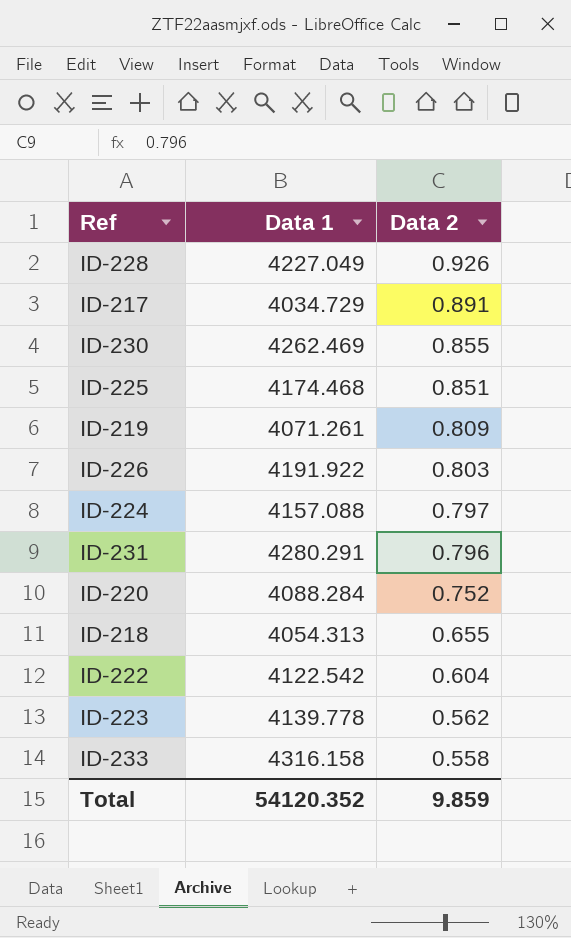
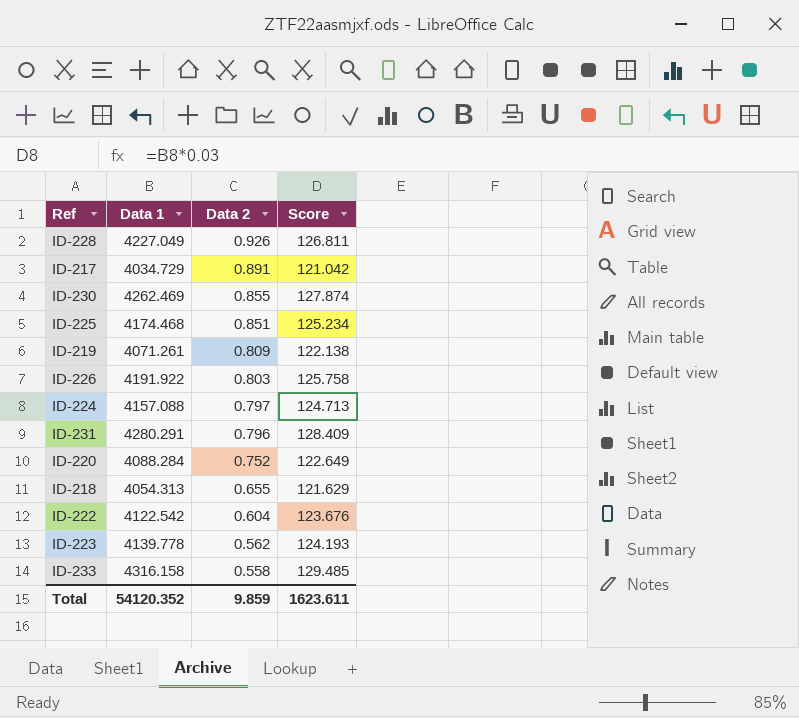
column Score | formula: none -> [Data 1] * 0.03

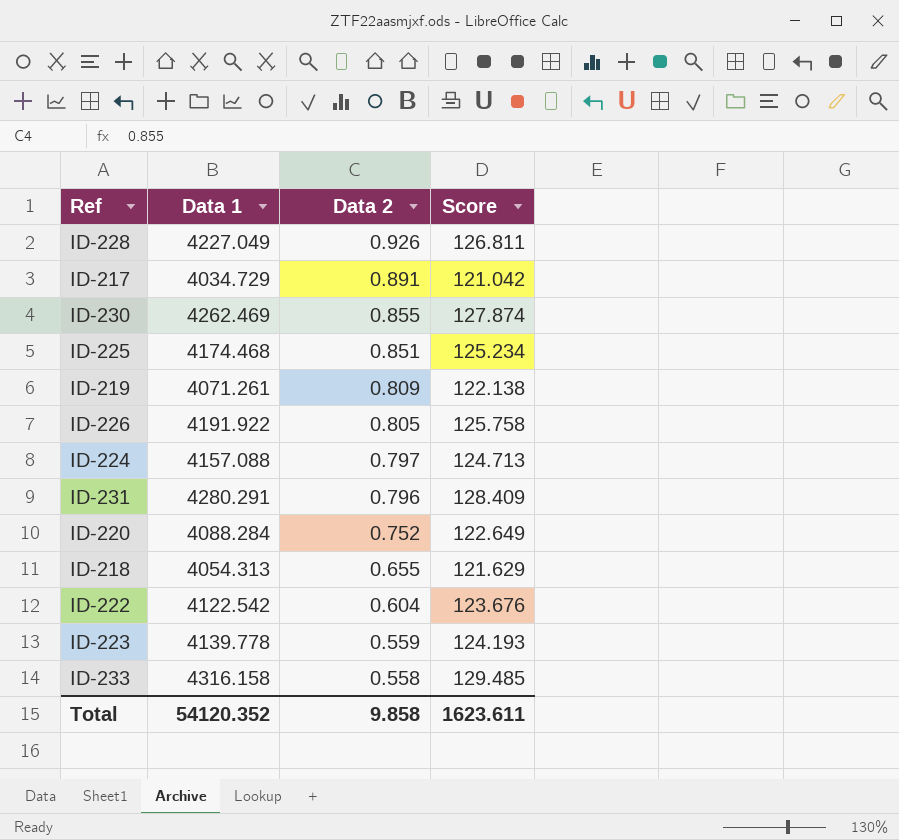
ID-226 | Data 2: 0.803 -> 0.805
ID-223 | Data 2: 0.562 -> 0.559
Total | Data 2: 9.859 -> 9.858

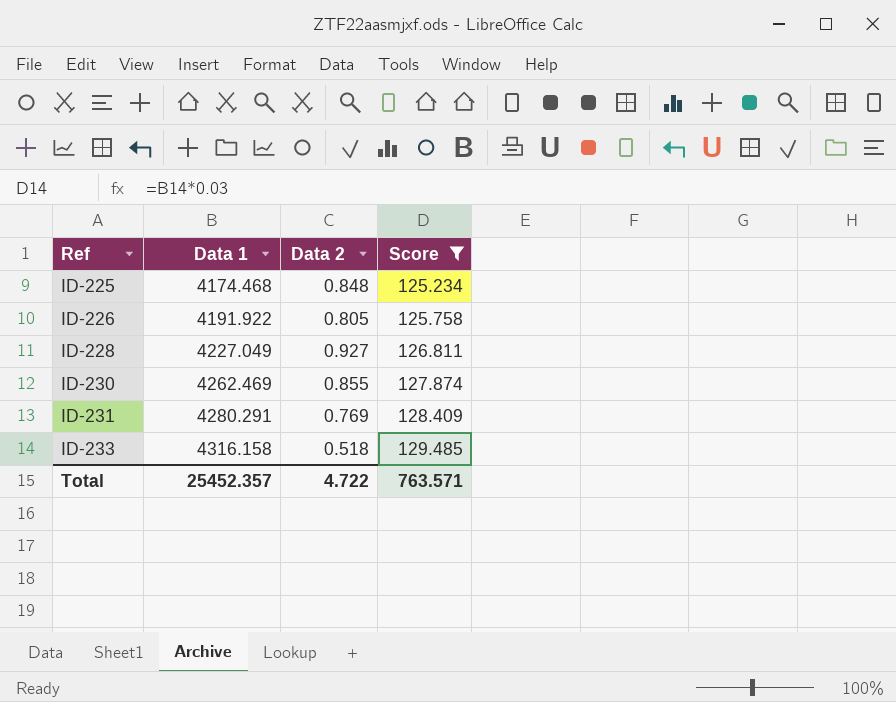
filter: none -> Score >= 125.234
row order: Data 2 descending -> Ref ascending
ID-225 | Data 2: 0.851 -> 0.848
ID-228 | Data 2: 0.926 -> 0.927
ID-231 | Data 2: 0.796 -> 0.769
ID-233 | Data 2: 0.558 -> 0.518
Total | Data 1: 54120.352 -> 25452.357
Total | Data 2: 9.858 -> 4.722
Total | Score: 1623.611 -> 763.571

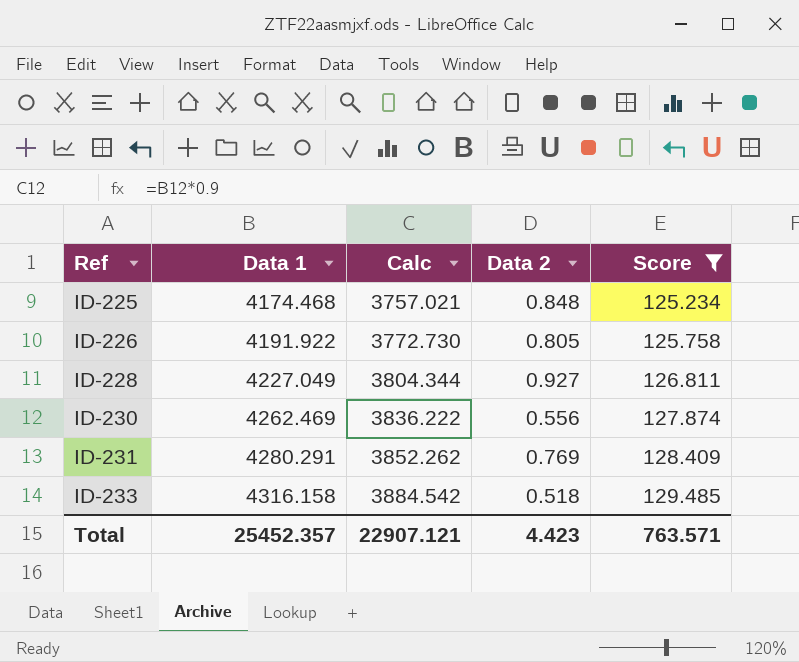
column Calc | formula: none -> [Data 1] * 0.9
ID-230 | Data 2: 0.855 -> 0.556
Total | Data 2: 4.722 -> 4.423

